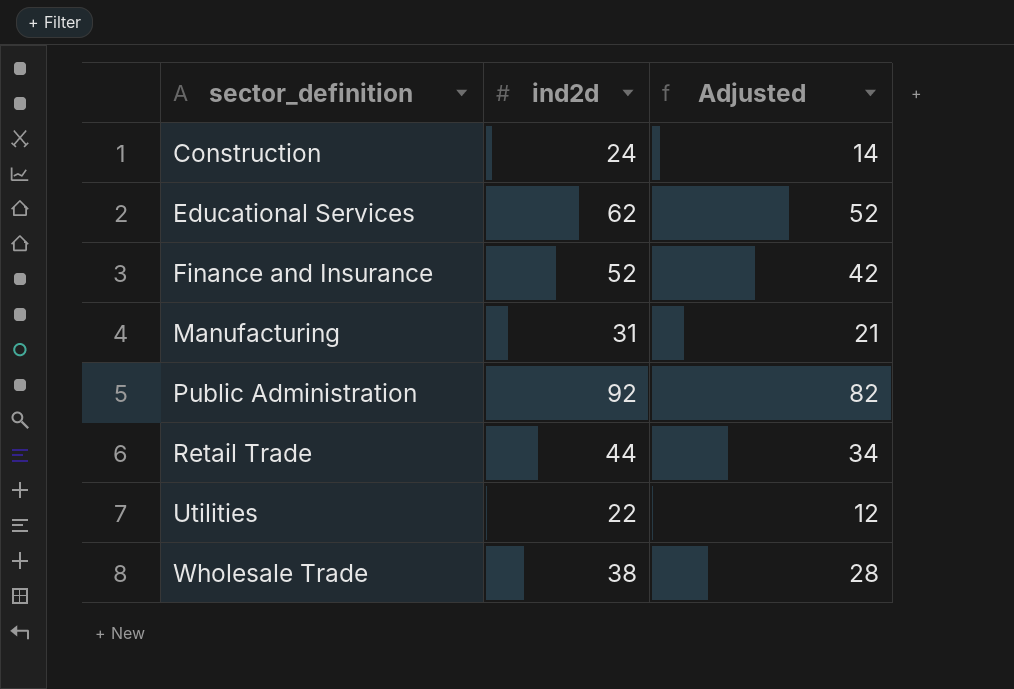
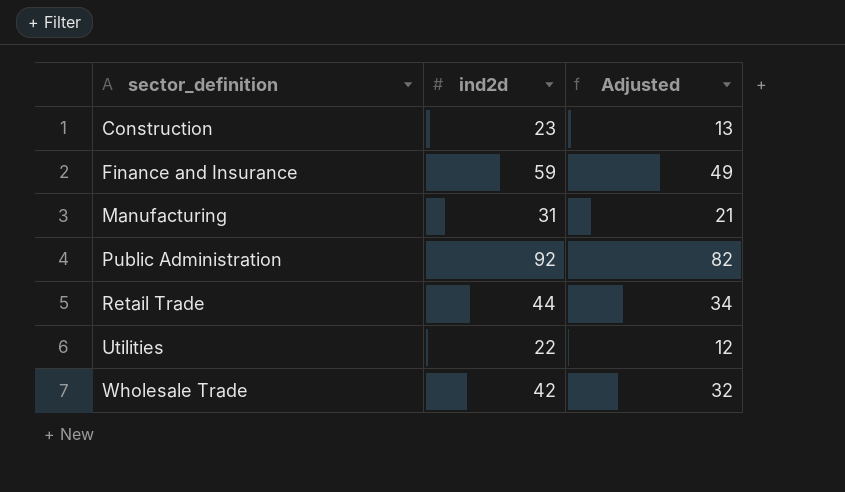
row Educational Services: 62 | 52 -> none
Construction | ind2d: 24 -> 23
Construction | Adjusted: 14 -> 13
Finance and Insurance | ind2d: 52 -> 59
Finance and Insurance | Adjusted: 42 -> 49
Wholesale Trade | ind2d: 38 -> 42
Wholesale Trade | Adjusted: 28 -> 32

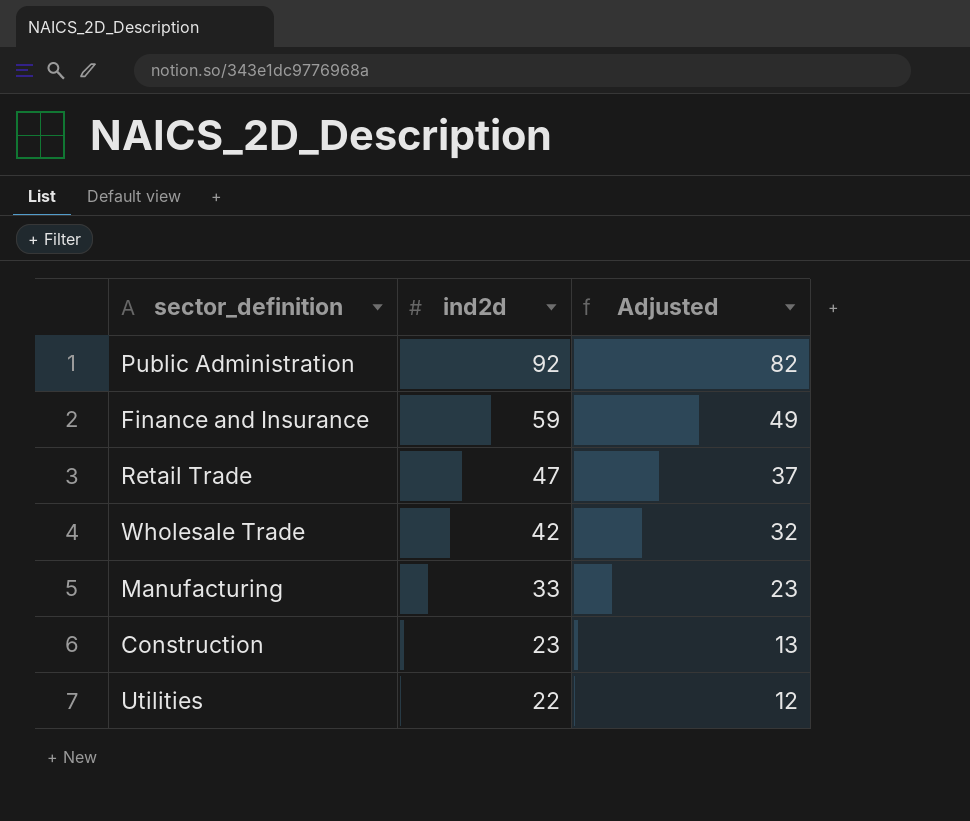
row order: sector_definition ascending -> ind2d descending
Retail Trade | ind2d: 44 -> 47
Retail Trade | Adjusted: 34 -> 37
Manufacturing | ind2d: 31 -> 33
Manufacturing | Adjusted: 21 -> 23

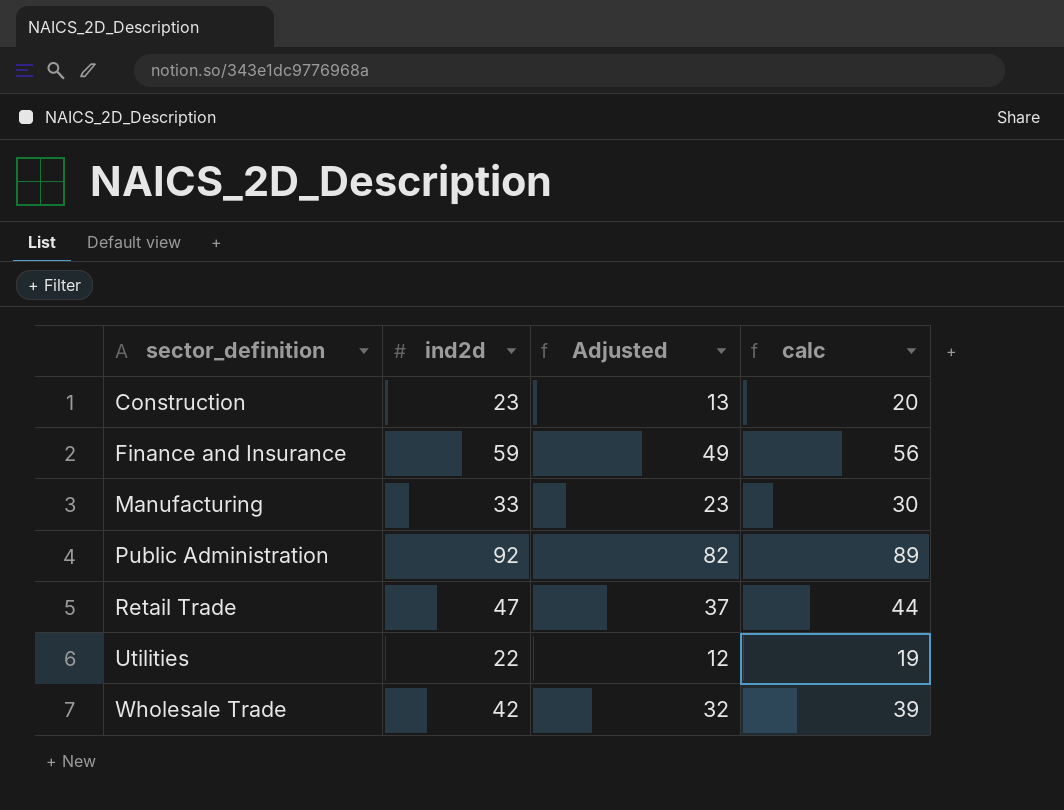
row order: ind2d descending -> sector_definition ascending
column calc | formula: none -> [ind2d] - 3

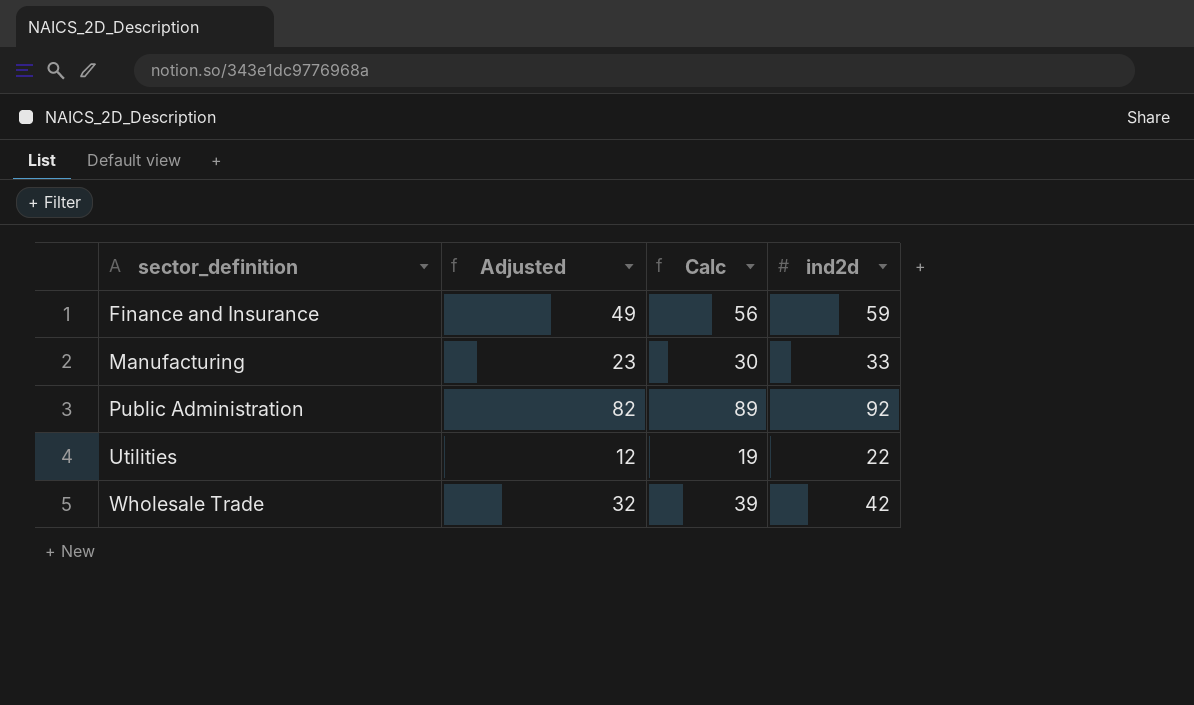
column name: calc -> Calc
column ind2d | position: 2 -> 4
row Construction: 23 | 13 | 20 -> none
row Retail Trade: 47 | 37 | 44 -> none

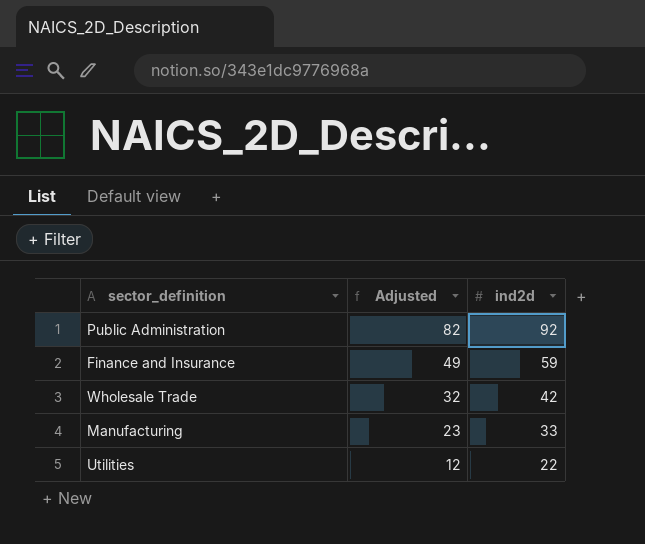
row order: sector_definition ascending -> Adjusted descending
column Calc | formula: [ind2d] - 3 -> none

